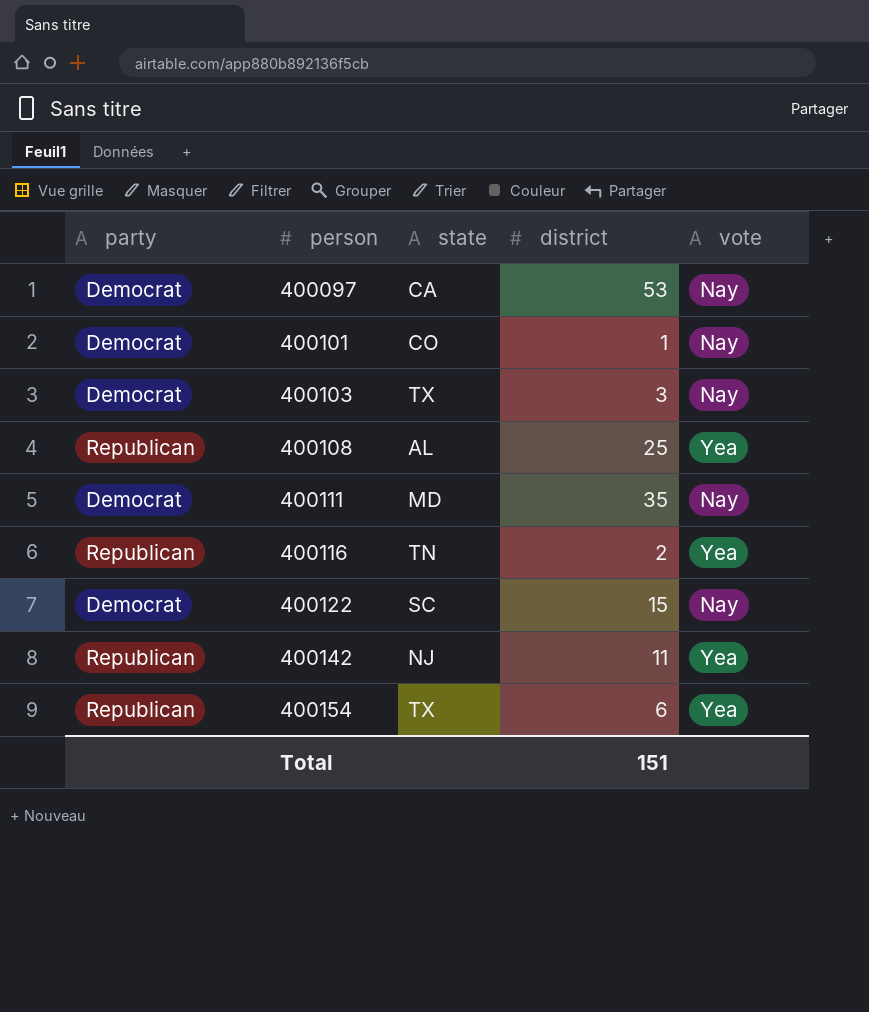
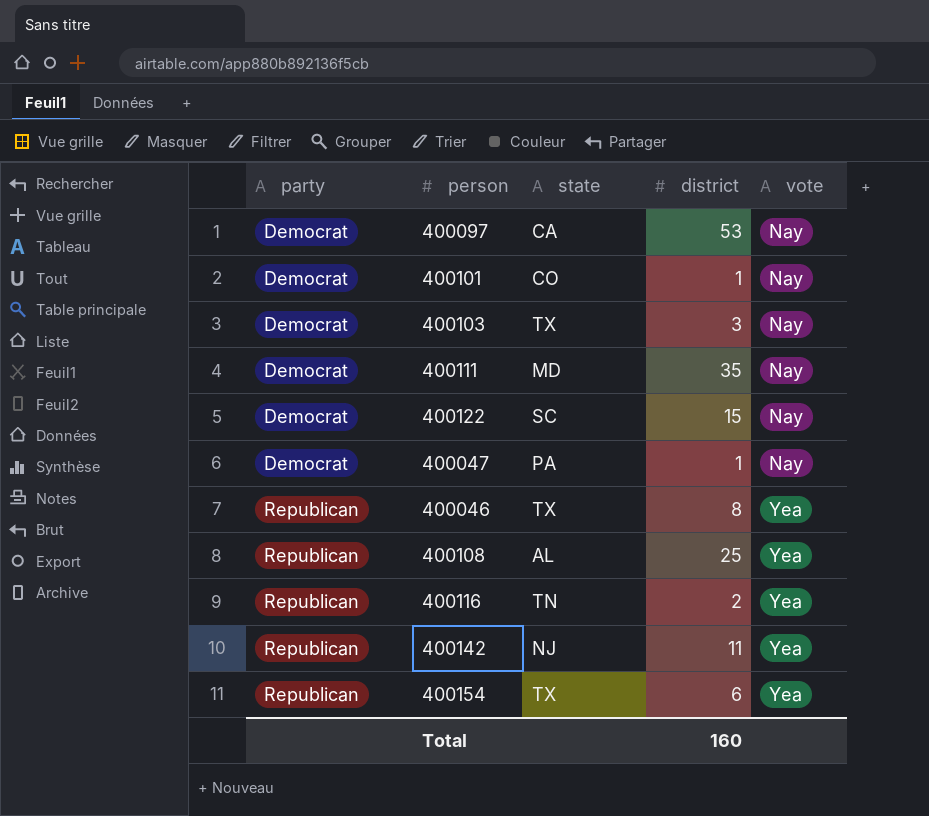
row order: person ascending -> party ascending
row 400047: none -> Democrat | PA | 1 | Nay
row 400046: none -> Republican | TX | 8 | Yea
Total | district: 151 -> 160

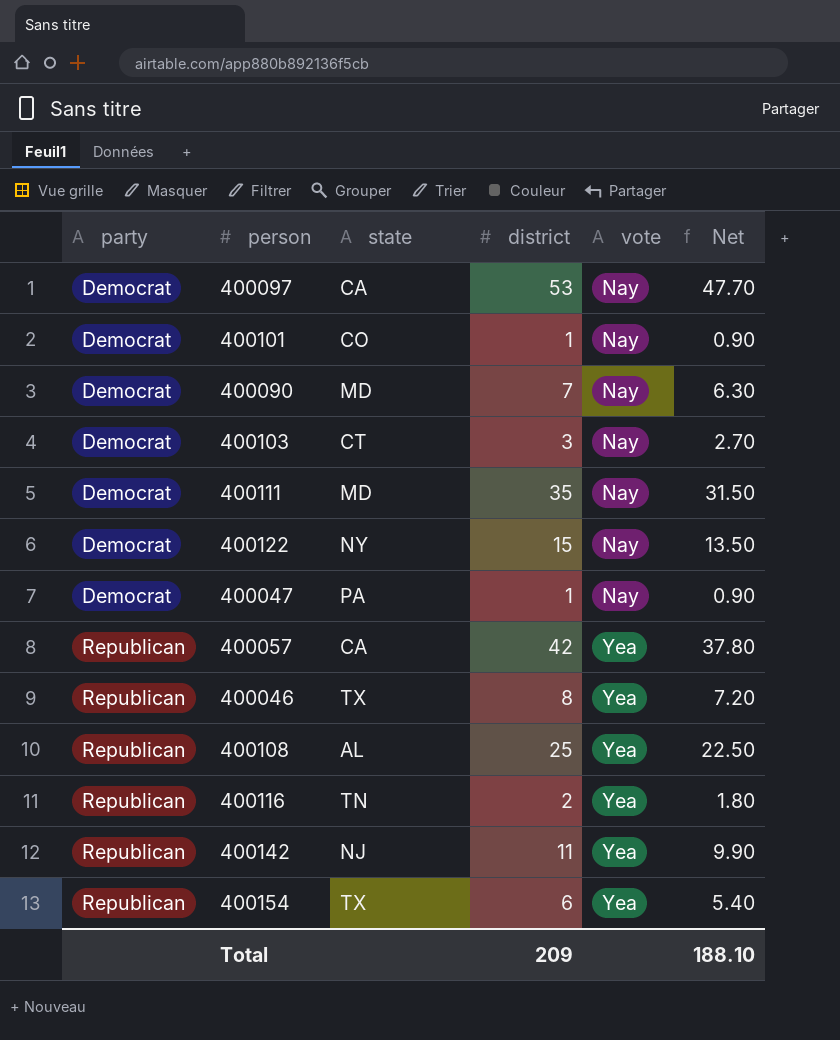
column Net | formula: none -> [district] * 0.9
row 400090: none -> Democrat | MD | 7 | Nay | 6.30
400103 | state: TX -> CT
400122 | state: SC -> NY
row 400057: none -> Republican | CA | 42 | Yea | 37.80
Total | district: 160 -> 209

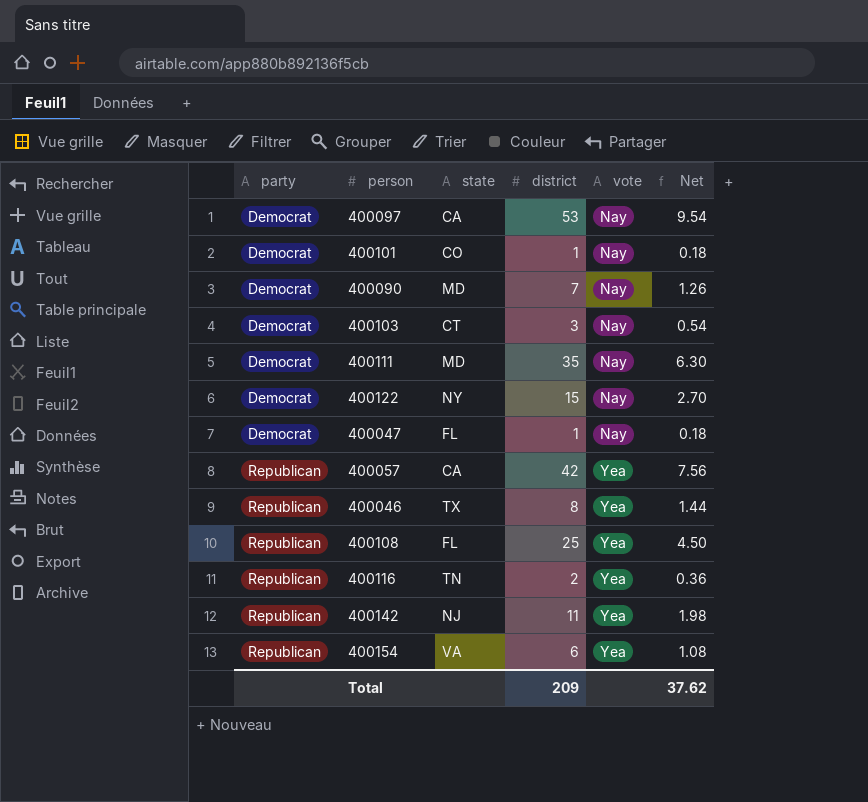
column Net | formula: [district] * 0.9 -> [district] * 0.18
400047 | state: PA -> FL
400108 | state: AL -> FL
400154 | state: TX -> VA
Total | Net: 188.10 -> 37.62

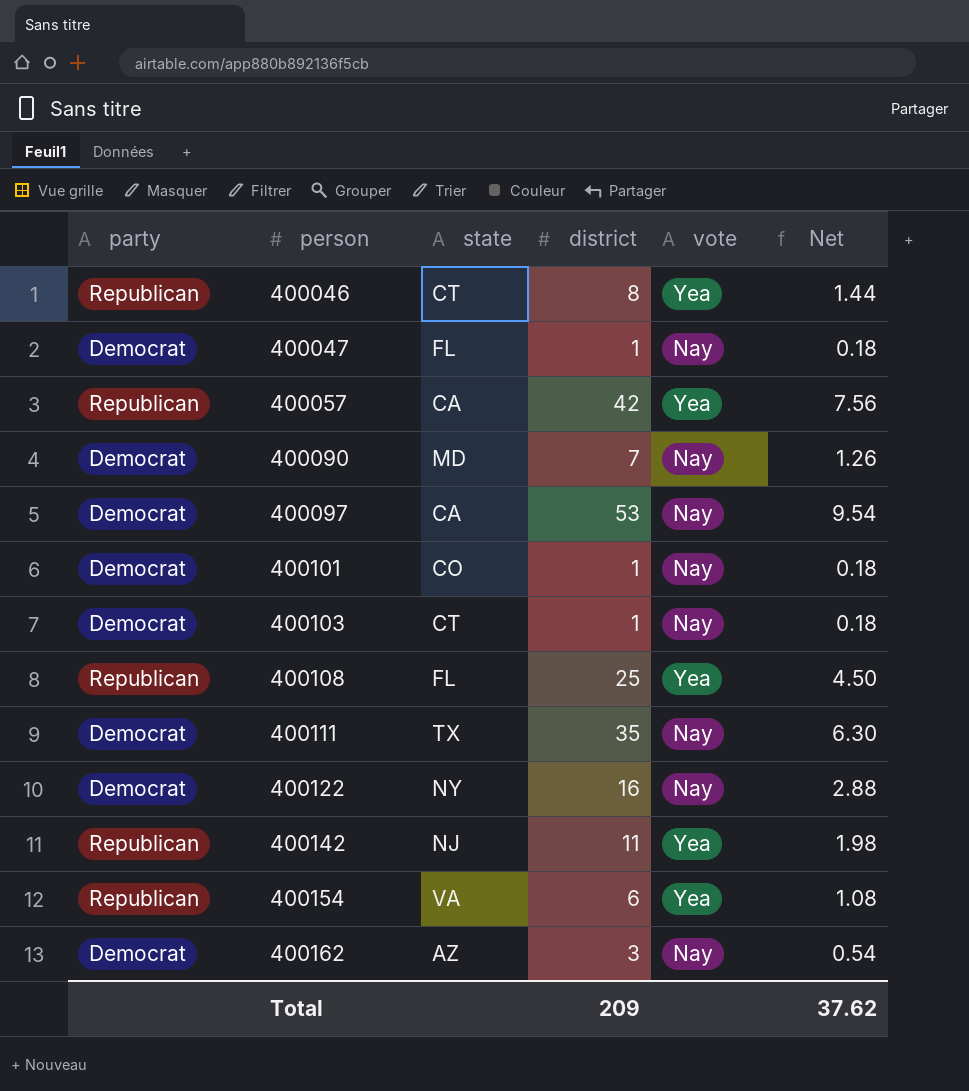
row order: party ascending -> person ascending
row 400116: Republican | TN | 2 | Yea | 0.36 -> none
400046 | state: TX -> CT
400103 | district: 3 -> 1
400103 | Net: 0.54 -> 0.18
400111 | state: MD -> TX
400122 | district: 15 -> 16
400122 | Net: 2.70 -> 2.88
row 400162: none -> Democrat | AZ | 3 | Nay | 0.54

